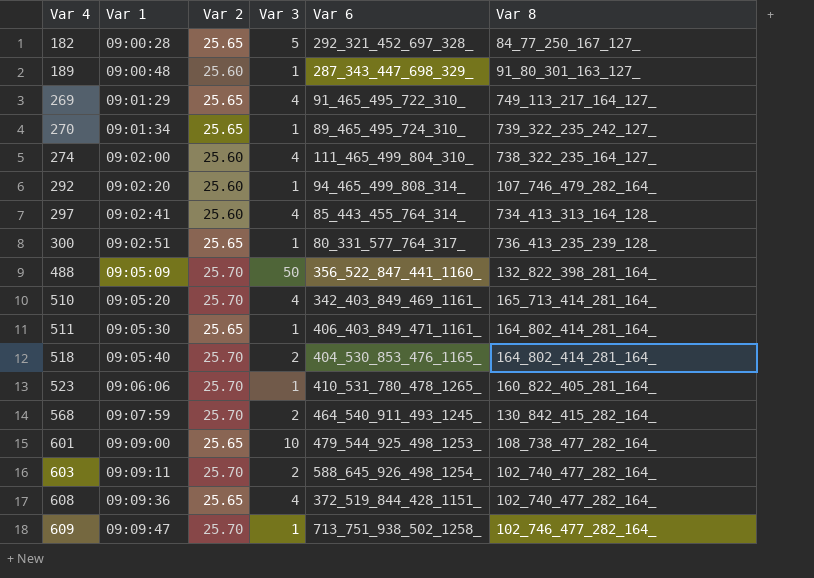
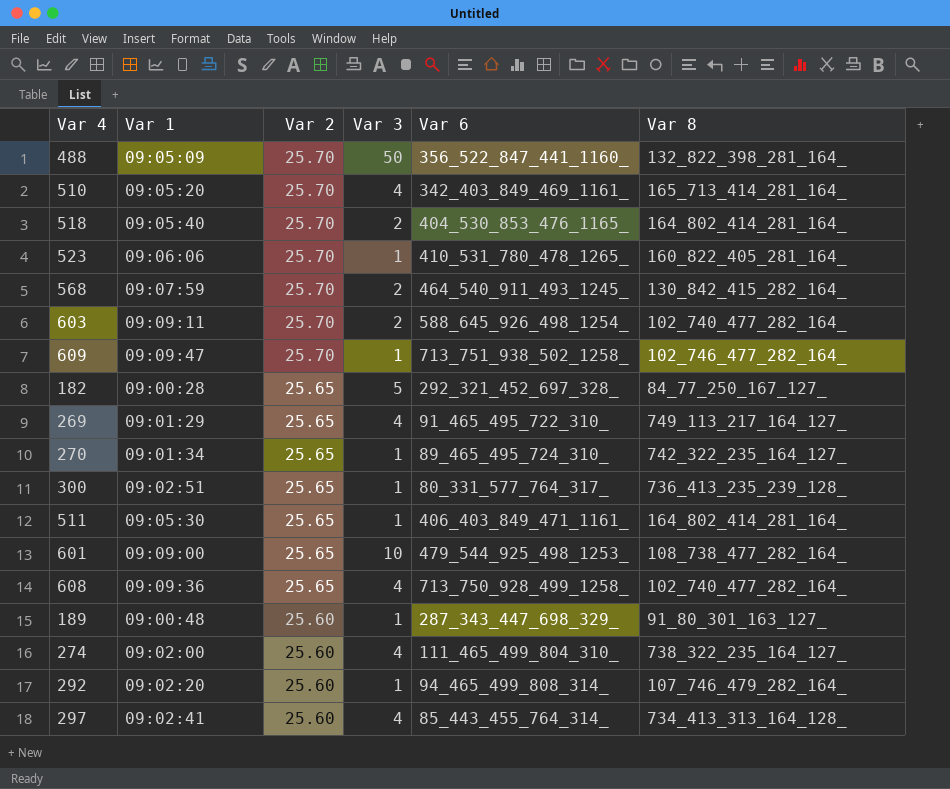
row order: Var 4 ascending -> Var 2 descending
270 | Var 8: 739_322_235_242_127_ -> 742_322_235_164_127_
608 | Var 6: 372_519_844_428_1151_ -> 713_750_928_499_1258_

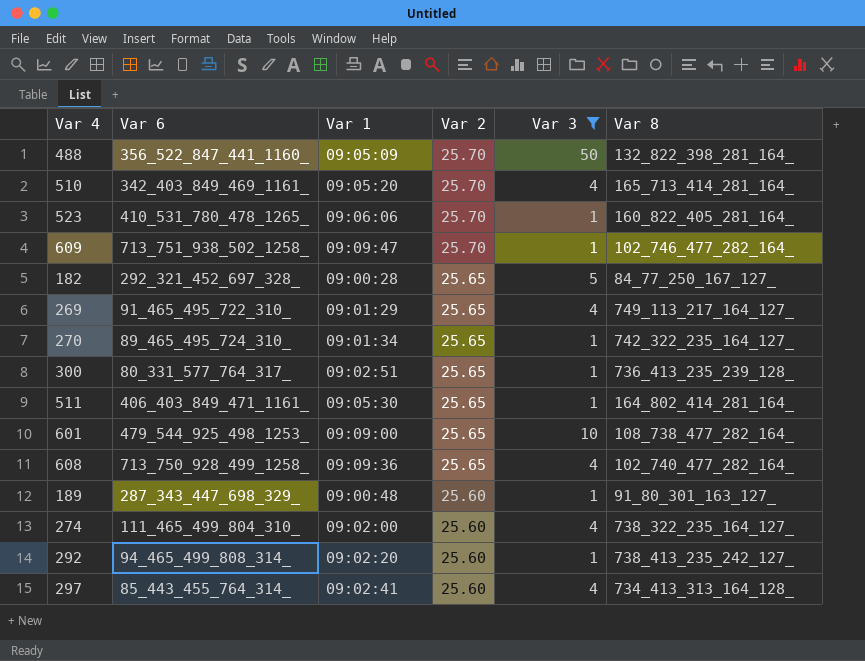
filter: none -> Var 3 != 2
column Var 6 | position: 5 -> 2
292 | Var 8: 107_746_479_282_164_ -> 738_413_235_242_127_

